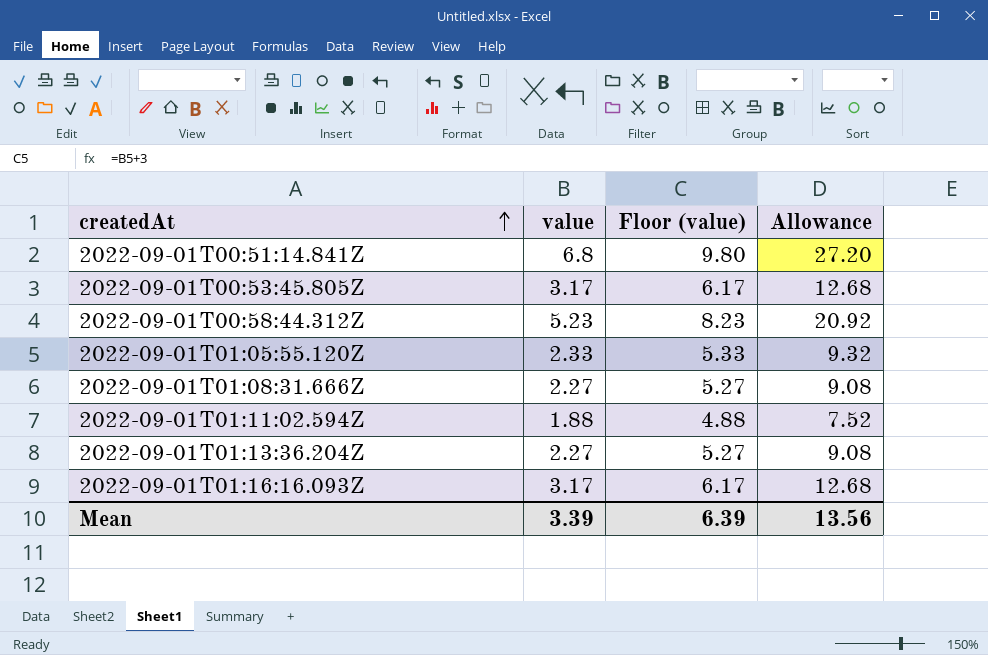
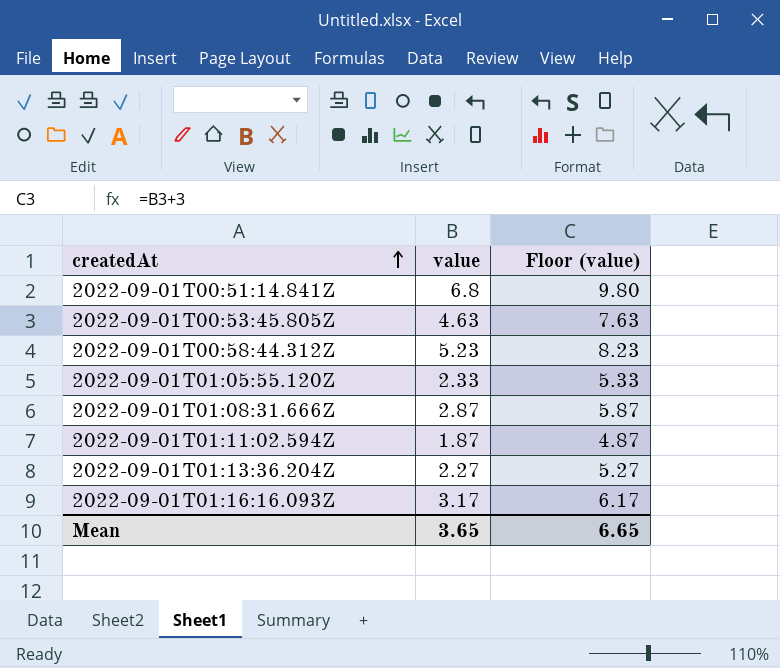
column Allowance | formula: [value] * 4 -> none
2022-09-01T00:53:45.805Z | value: 3.17 -> 4.63
2022-09-01T00:53:45.805Z | Floor (value): 6.17 -> 7.63
2022-09-01T01:08:31.666Z | value: 2.27 -> 2.87
2022-09-01T01:08:31.666Z | Floor (value): 5.27 -> 5.87
2022-09-01T01:11:02.594Z | value: 1.88 -> 1.87
2022-09-01T01:11:02.594Z | Floor (value): 4.88 -> 4.87
Mean | value: 3.39 -> 3.65
Mean | Floor (value): 6.39 -> 6.65

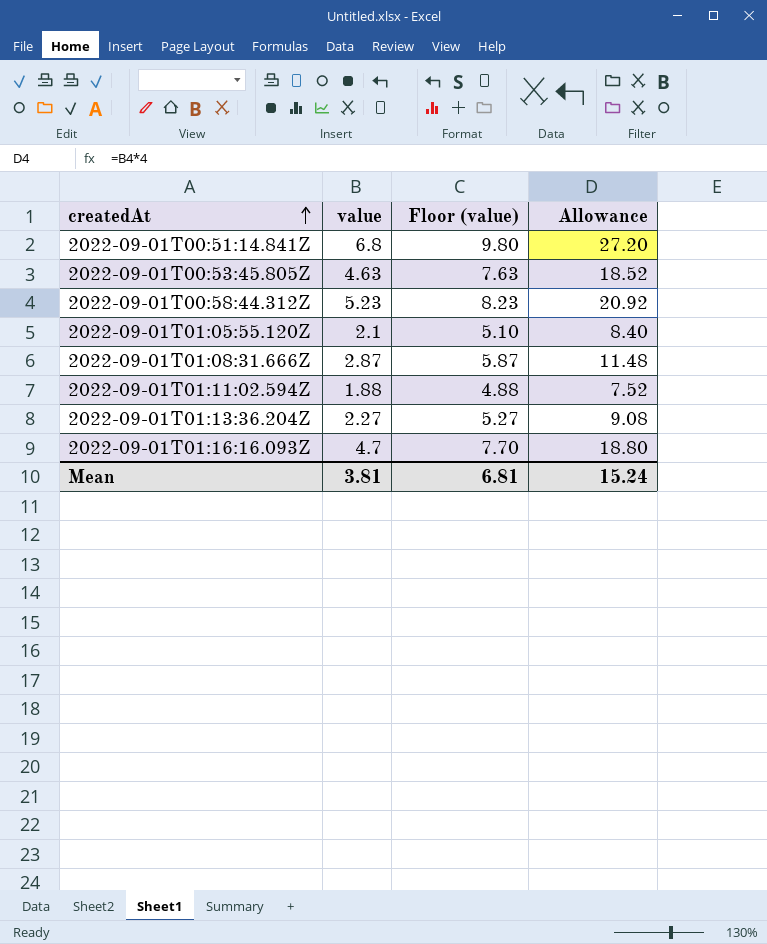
column Allowance | formula: none -> [value] * 4
2022-09-01T01:05:55.120Z | value: 2.33 -> 2.1
2022-09-01T01:05:55.120Z | Floor (value): 5.33 -> 5.10
2022-09-01T01:11:02.594Z | value: 1.87 -> 1.88
2022-09-01T01:11:02.594Z | Floor (value): 4.87 -> 4.88
2022-09-01T01:16:16.093Z | value: 3.17 -> 4.7
2022-09-01T01:16:16.093Z | Floor (value): 6.17 -> 7.70
Mean | value: 3.65 -> 3.81
Mean | Floor (value): 6.65 -> 6.81

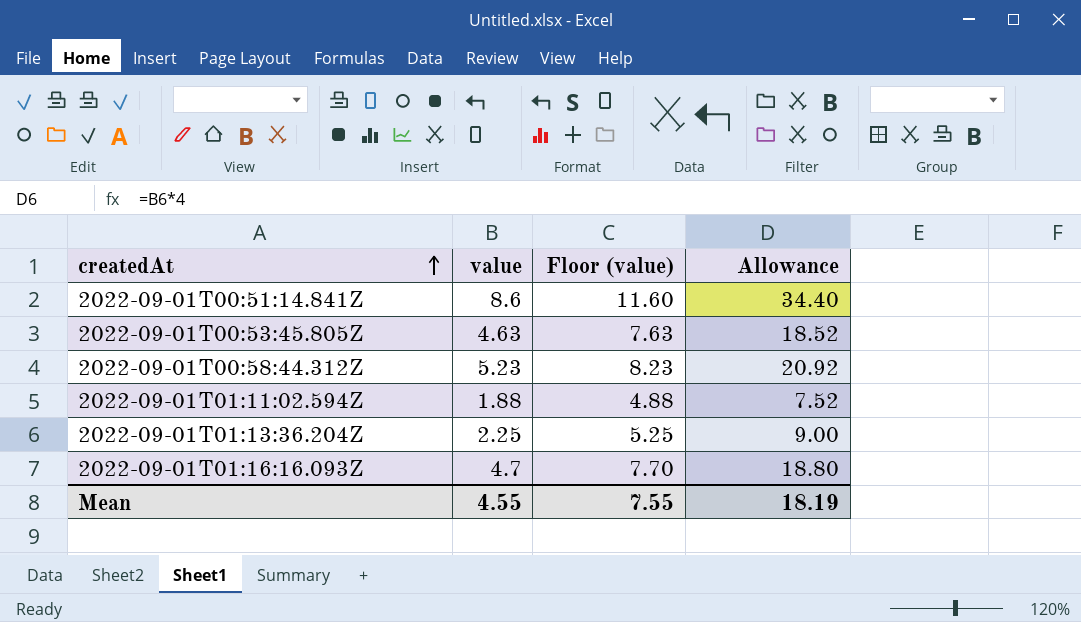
row 2022-09-01T01:05:55.120Z: 2.1 | 5.10 | 8.40 -> none
row 2022-09-01T01:08:31.666Z: 2.87 | 5.87 | 11.48 -> none
2022-09-01T00:51:14.841Z | value: 6.8 -> 8.6
2022-09-01T00:51:14.841Z | Floor (value): 9.80 -> 11.60
2022-09-01T00:51:14.841Z | Allowance: 27.20 -> 34.40
2022-09-01T01:13:36.204Z | value: 2.27 -> 2.25
2022-09-01T01:13:36.204Z | Floor (value): 5.27 -> 5.25
2022-09-01T01:13:36.204Z | Allowance: 9.08 -> 9.00
Mean | value: 3.81 -> 4.55
Mean | Floor (value): 6.81 -> 7.55
Mean | Allowance: 15.24 -> 18.19

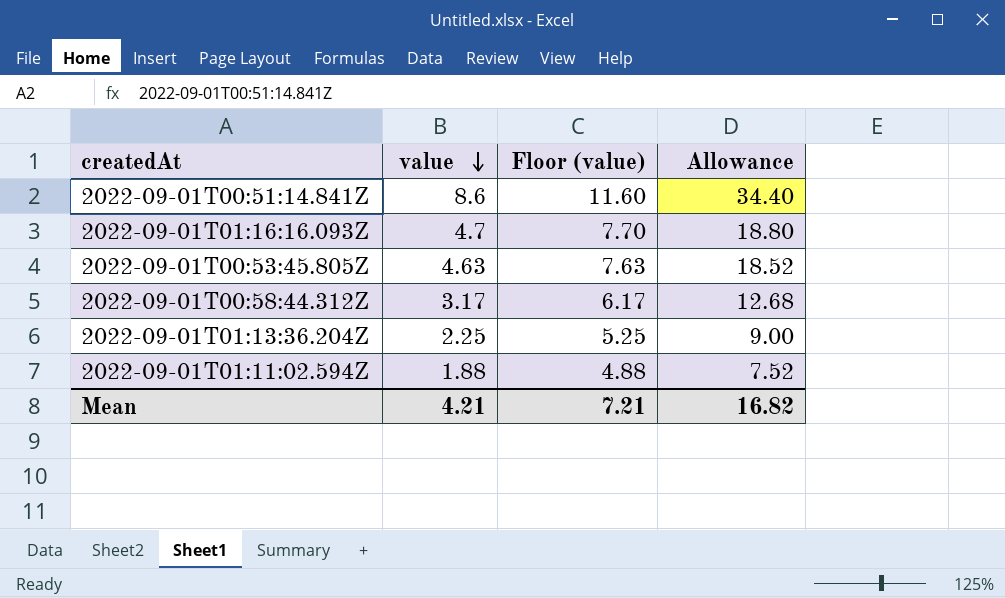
row order: createdAt ascending -> value descending
2022-09-01T00:58:44.312Z | value: 5.23 -> 3.17
2022-09-01T00:58:44.312Z | Floor (value): 8.23 -> 6.17
2022-09-01T00:58:44.312Z | Allowance: 20.92 -> 12.68
Mean | value: 4.55 -> 4.21
Mean | Floor (value): 7.55 -> 7.21
Mean | Allowance: 18.19 -> 16.82

